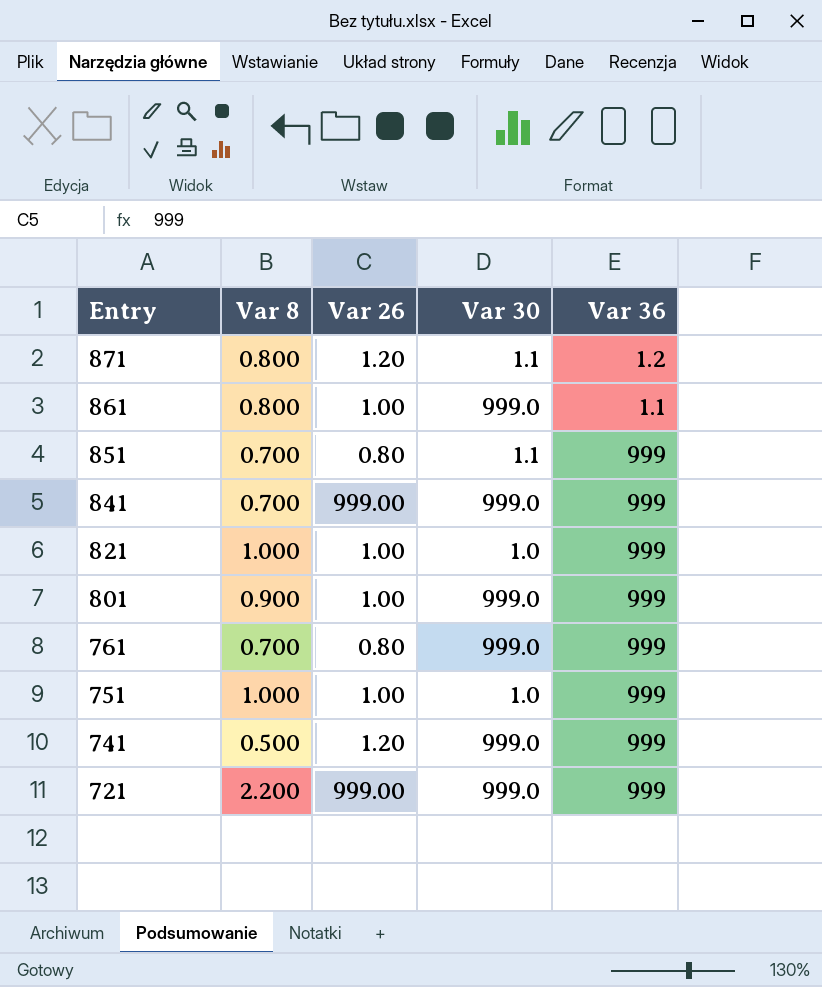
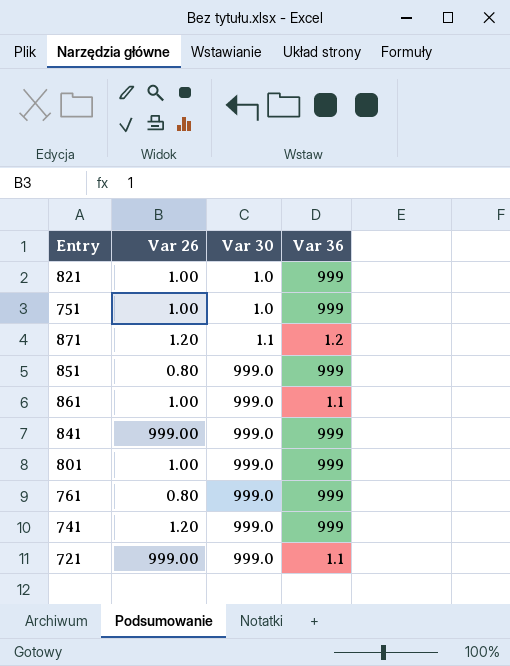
row order: Entry descending -> Var 30 ascending
column Var 8 | position: 2 -> none
851 | Var 30: 1.1 -> 999.0
721 | Var 36: 999 -> 1.1

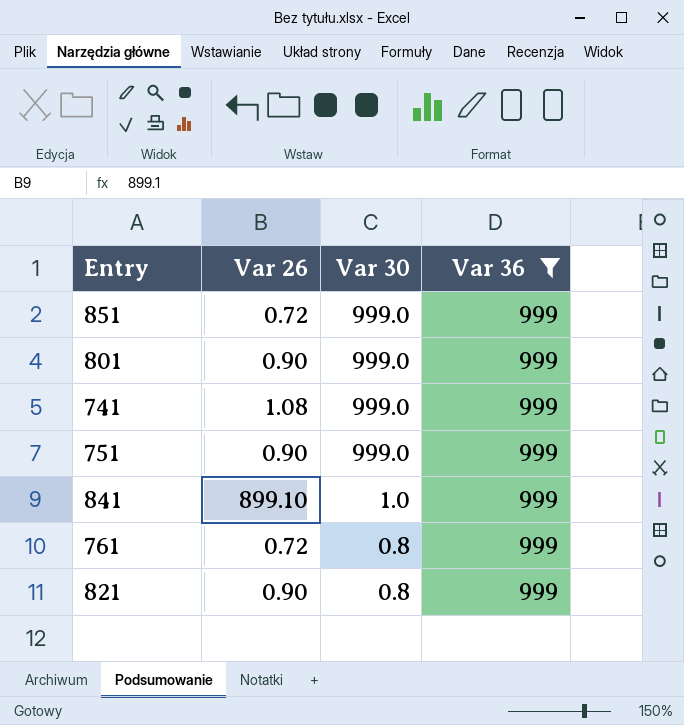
filter: none -> Var 36 = 999
row order: Var 30 ascending -> Var 30 descending
851 | Var 26: 0.80 -> 0.72
801 | Var 26: 1.00 -> 0.90
741 | Var 26: 1.20 -> 1.08
751 | Var 26: 1.00 -> 0.90
751 | Var 30: 1.0 -> 999.0
841 | Var 26: 999.00 -> 899.10
841 | Var 30: 999.0 -> 1.0
761 | Var 26: 0.80 -> 0.72
761 | Var 30: 999.0 -> 0.8
821 | Var 26: 1.00 -> 0.90
821 | Var 30: 1.0 -> 0.8

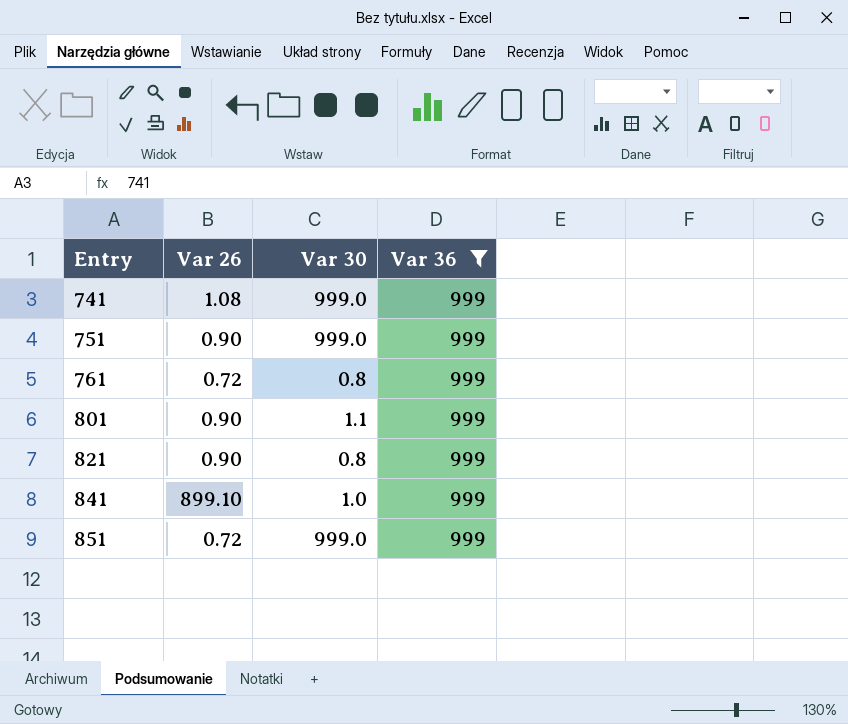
row order: Var 30 descending -> Entry ascending
801 | Var 30: 999.0 -> 1.1

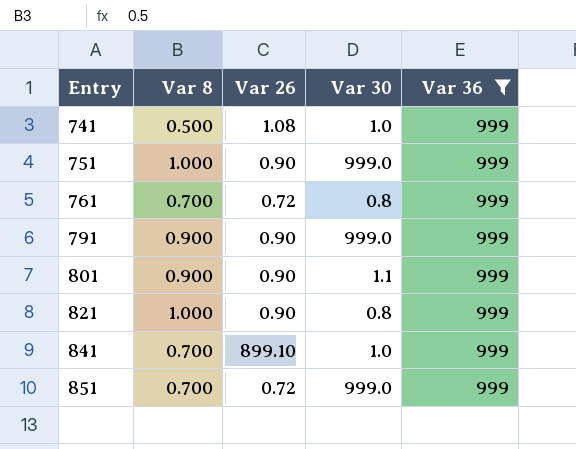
column Var 8 | position: none -> 2
741 | Var 30: 999.0 -> 1.0
row 791: none -> 0.900 | 0.90 | 999.0 | 999

